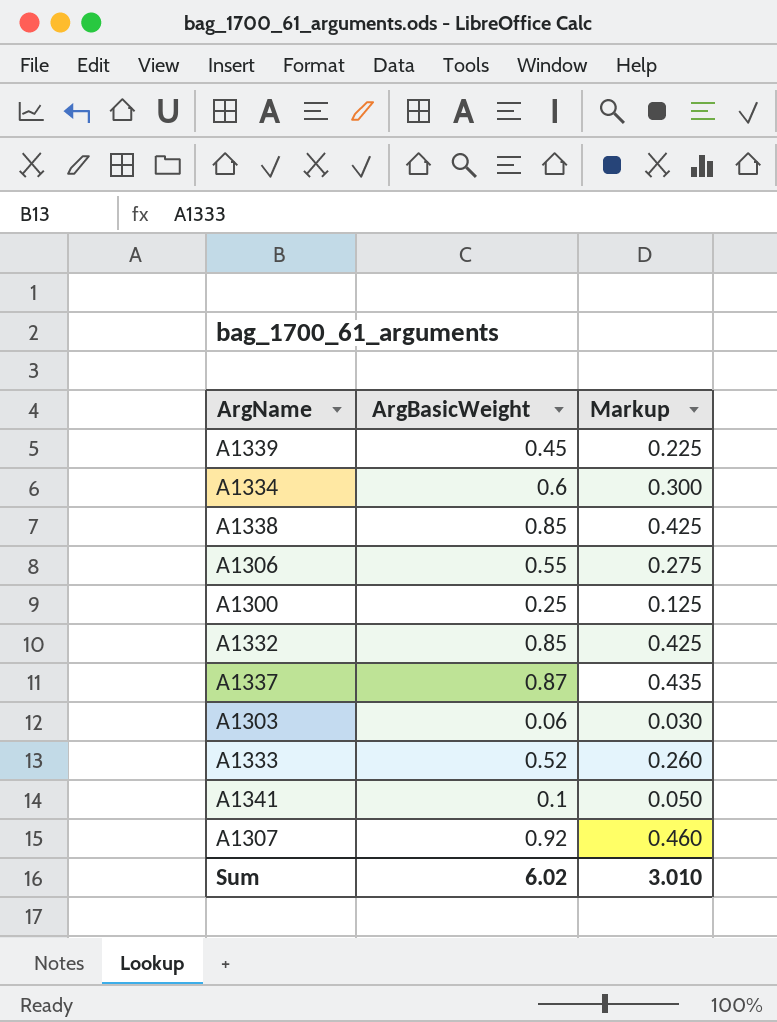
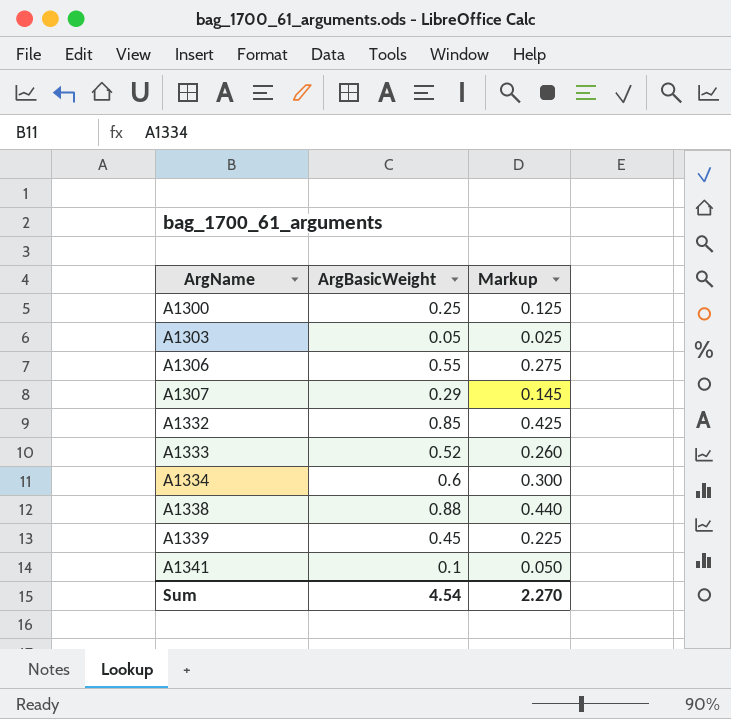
row order: none -> ArgName ascending
row A1337: 0.87 | 0.435 -> none
A1303 | ArgBasicWeight: 0.06 -> 0.05
A1303 | Markup: 0.030 -> 0.025
A1307 | ArgBasicWeight: 0.92 -> 0.29
A1307 | Markup: 0.460 -> 0.145
A1338 | ArgBasicWeight: 0.85 -> 0.88
A1338 | Markup: 0.425 -> 0.440
Sum | ArgBasicWeight: 6.02 -> 4.54
Sum | Markup: 3.010 -> 2.270

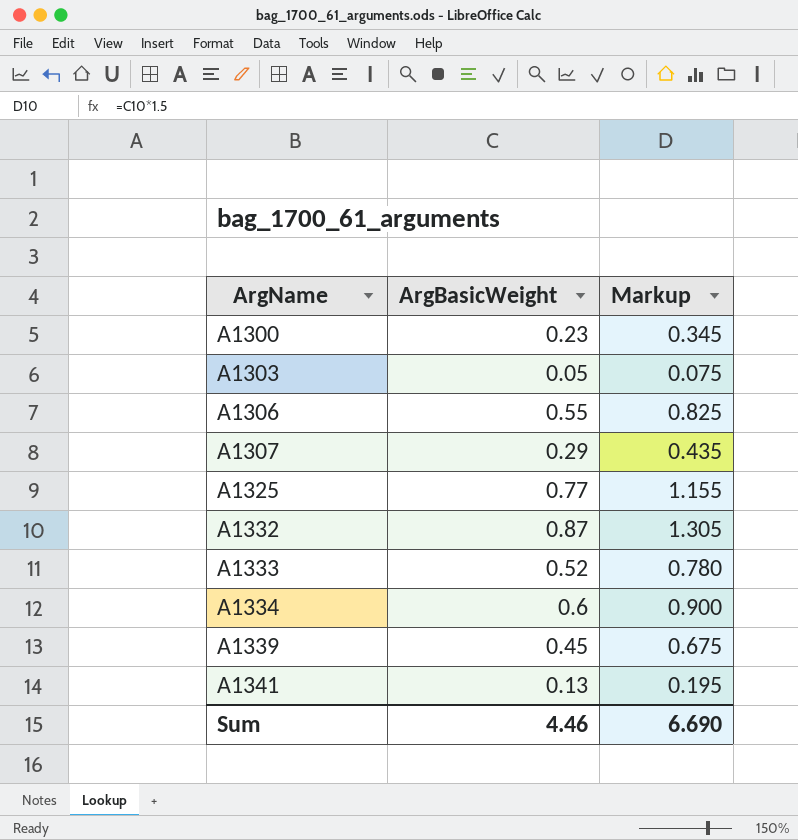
column Markup | formula: [ArgBasicWeight] * 0.5 -> [ArgBasicWeight] * 1.5
row A1338: 0.88 | 0.440 -> none
A1300 | ArgBasicWeight: 0.25 -> 0.23
row A1325: none -> 0.77 | 1.155
A1332 | ArgBasicWeight: 0.85 -> 0.87
A1341 | ArgBasicWeight: 0.1 -> 0.13
Sum | ArgBasicWeight: 4.54 -> 4.46
Sum | Markup: 2.270 -> 6.690

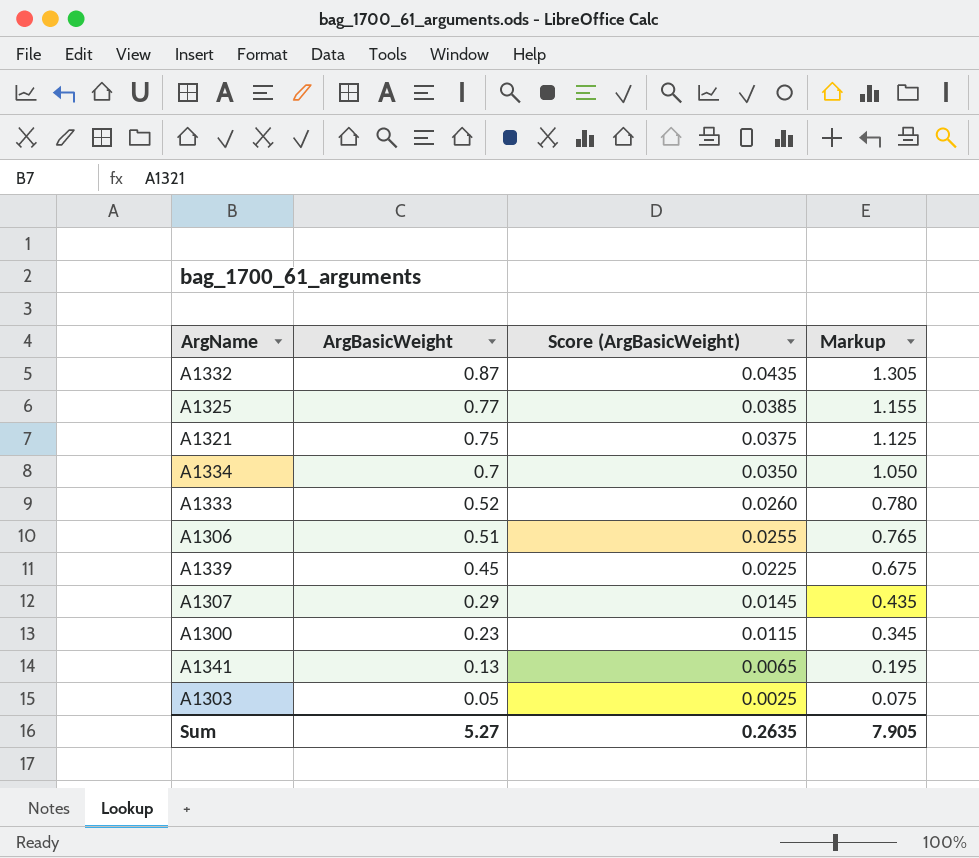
row order: ArgName ascending -> ArgBasicWeight descending
column Score (ArgBasicWeight) | formula: none -> [ArgBasicWeight] * 0.05
row A1321: none -> 0.75 | 0.0375 | 1.125
A1334 | ArgBasicWeight: 0.6 -> 0.7
A1334 | Markup: 0.900 -> 1.050
A1306 | ArgBasicWeight: 0.55 -> 0.51
A1306 | Markup: 0.825 -> 0.765
Sum | ArgBasicWeight: 4.46 -> 5.27
Sum | Markup: 6.690 -> 7.905

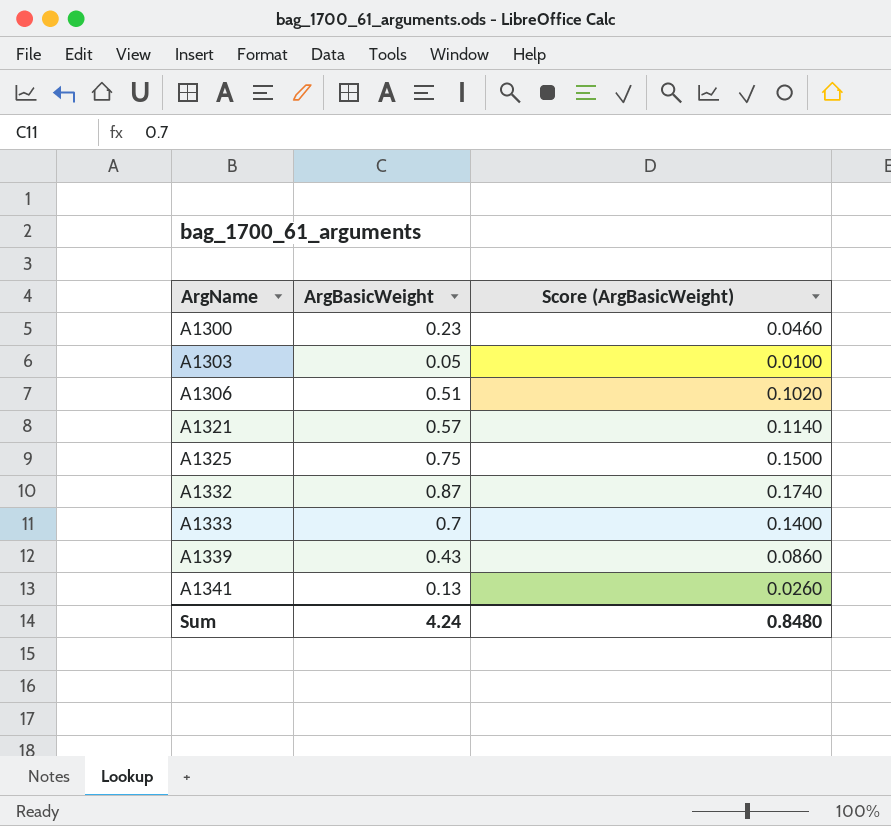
row order: ArgBasicWeight descending -> ArgName ascending
column Markup | formula: [ArgBasicWeight] * 1.5 -> none
column Score (ArgBasicWeight) | formula: [ArgBasicWeight] * 0.05 -> [ArgBasicWeight] * 0.2
row A1334: 0.7 | 0.0350 | 1.050 -> none
row A1307: 0.29 | 0.0145 | 0.435 -> none
A1321 | ArgBasicWeight: 0.75 -> 0.57
A1325 | ArgBasicWeight: 0.77 -> 0.75
A1333 | ArgBasicWeight: 0.52 -> 0.7
A1339 | ArgBasicWeight: 0.45 -> 0.43
Sum | ArgBasicWeight: 5.27 -> 4.24
Sum | Score (ArgBasicWeight): 0.2635 -> 0.8480

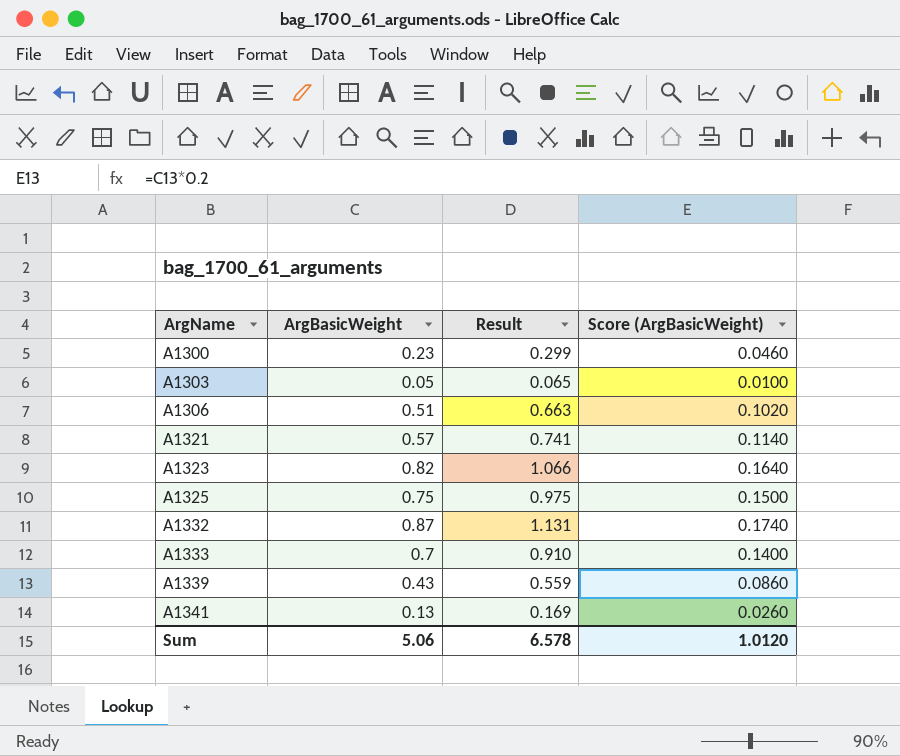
column Result | formula: none -> [ArgBasicWeight] * 1.3
row A1323: none -> 0.82 | 1.066 | 0.1640
Sum | ArgBasicWeight: 4.24 -> 5.06
Sum | Score (ArgBasicWeight): 0.8480 -> 1.0120

